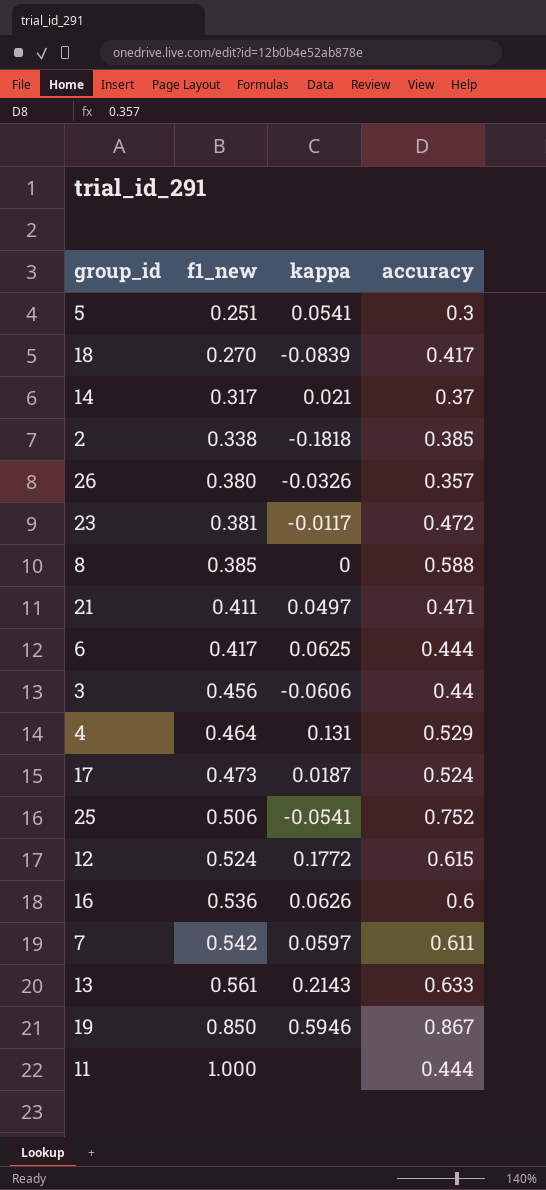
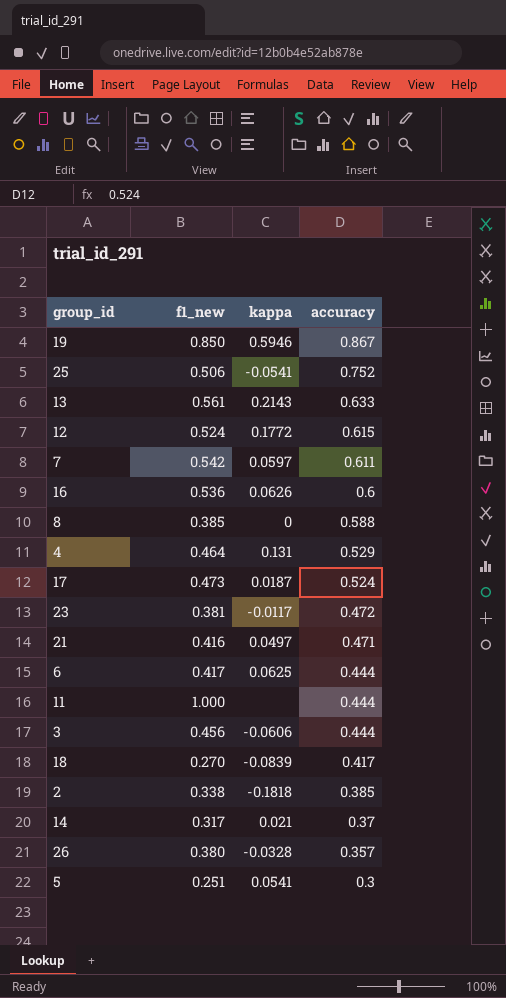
row order: f1_new ascending -> accuracy descending
21 | f1_new: 0.411 -> 0.416
3 | accuracy: 0.44 -> 0.444
26 | kappa: -0.0326 -> -0.0328

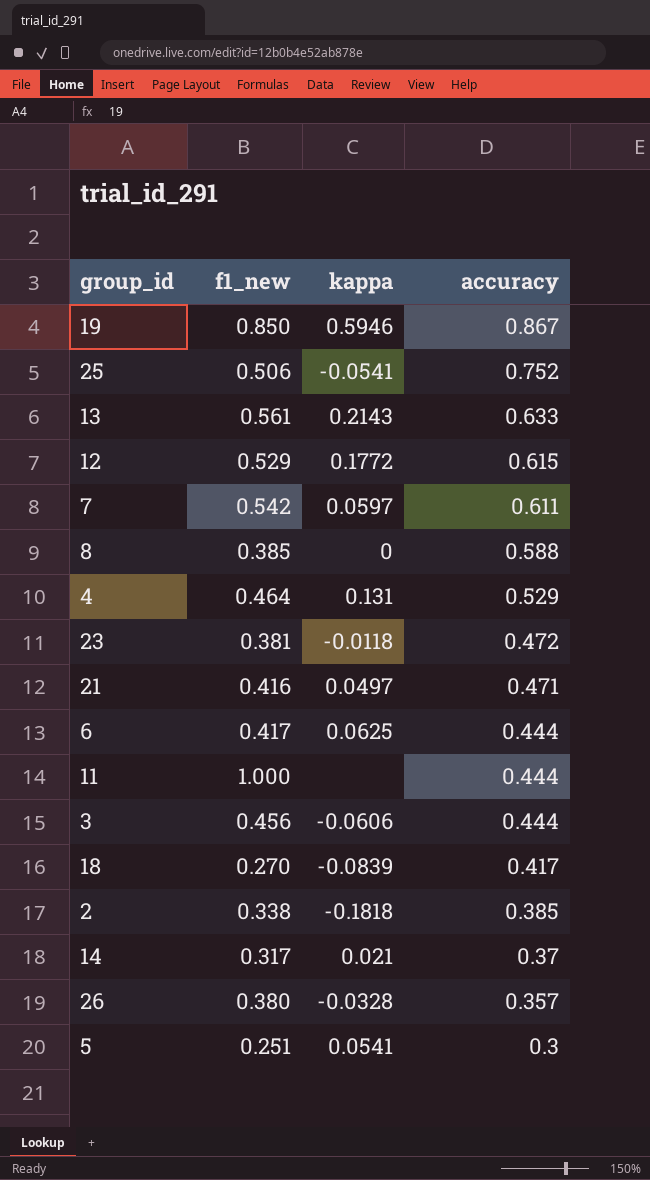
row 16: 0.536 | 0.0626 | 0.6 -> none
row 17: 0.473 | 0.0187 | 0.524 -> none
12 | f1_new: 0.524 -> 0.529
23 | kappa: -0.0117 -> -0.0118

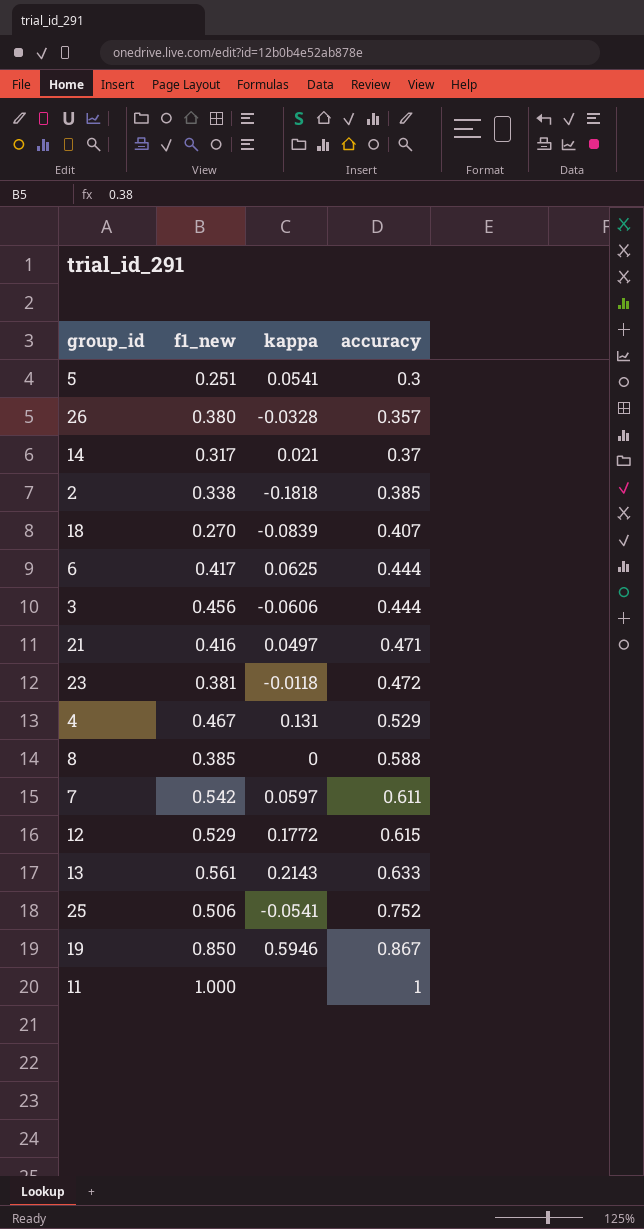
row order: accuracy descending -> accuracy ascending
18 | accuracy: 0.417 -> 0.407
4 | f1_new: 0.464 -> 0.467
11 | accuracy: 0.444 -> 1

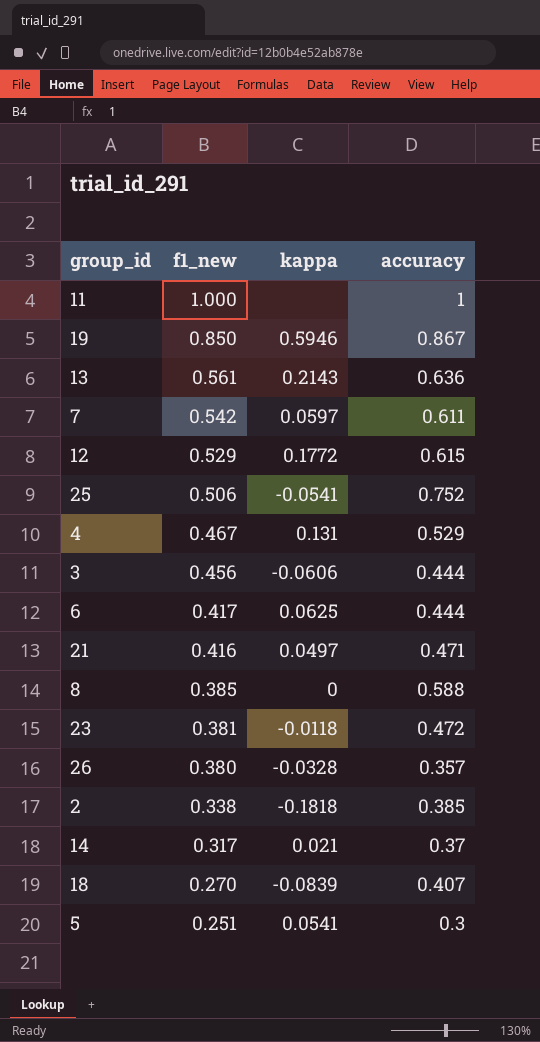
row order: accuracy ascending -> f1_new descending
13 | accuracy: 0.633 -> 0.636

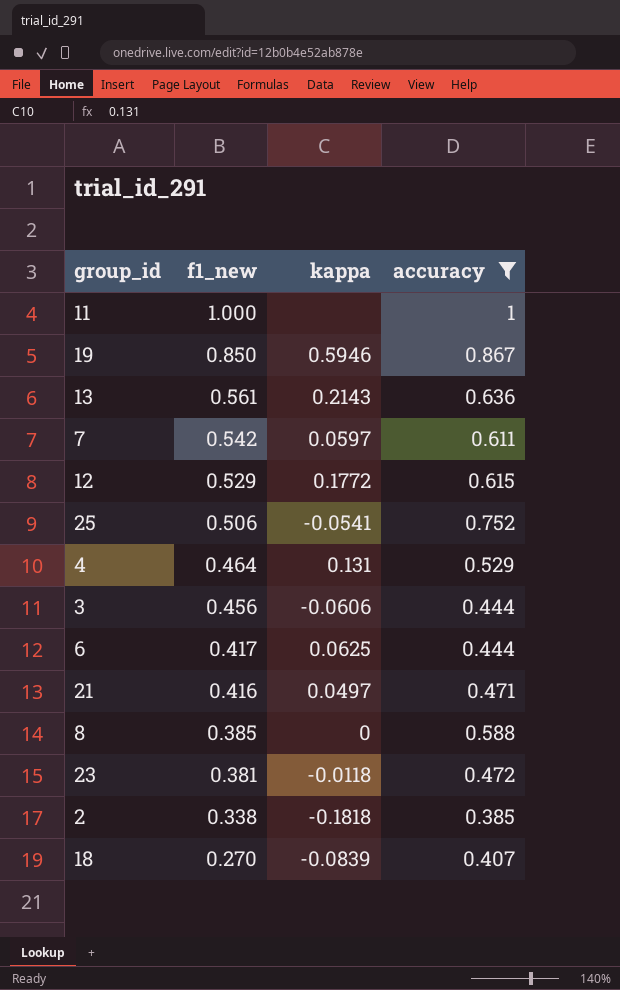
filter: none -> accuracy >= 0.385
4 | f1_new: 0.467 -> 0.464

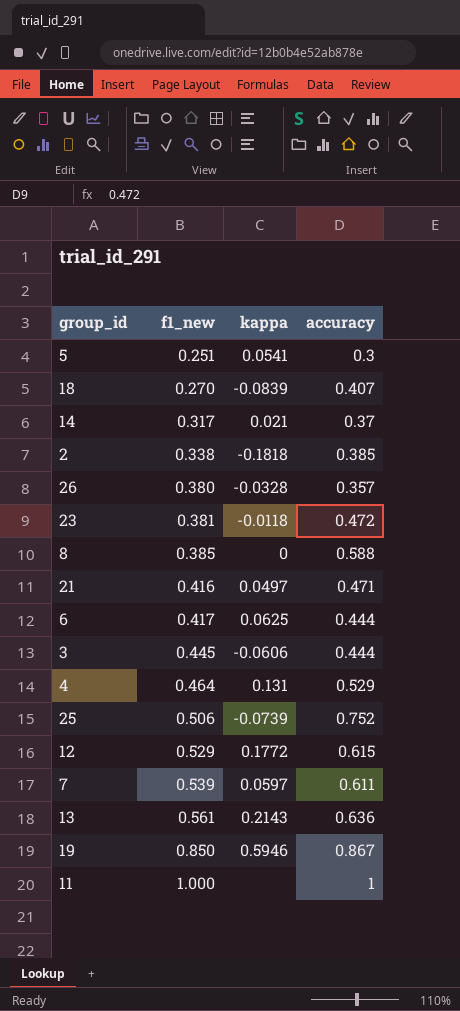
filter: accuracy >= 0.385 -> none
row order: f1_new descending -> f1_new ascending
3 | f1_new: 0.456 -> 0.445
25 | kappa: -0.0541 -> -0.0739
7 | f1_new: 0.542 -> 0.539

